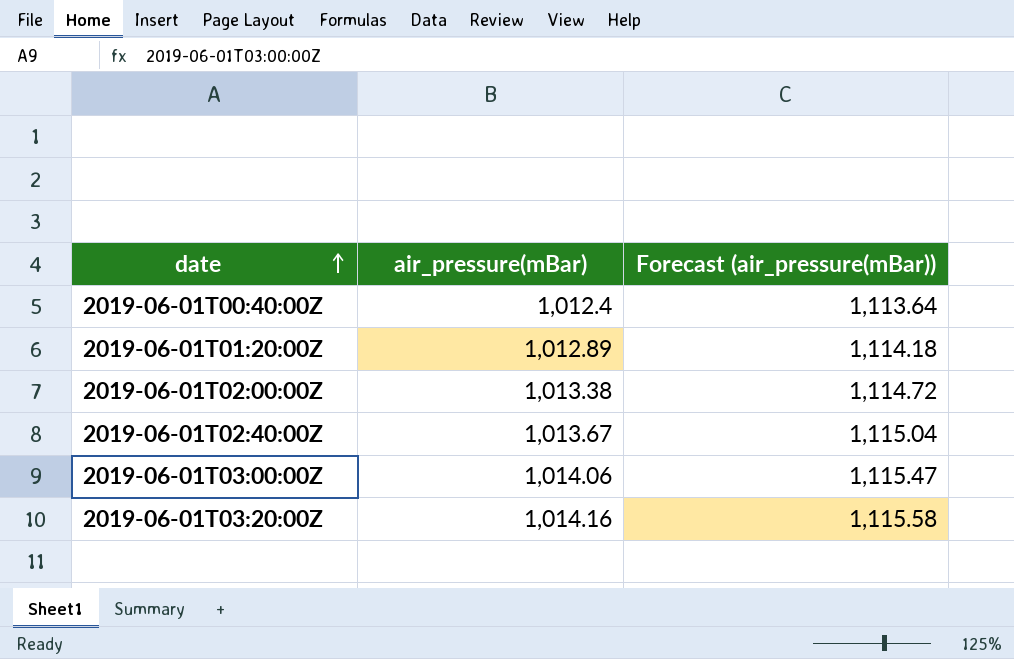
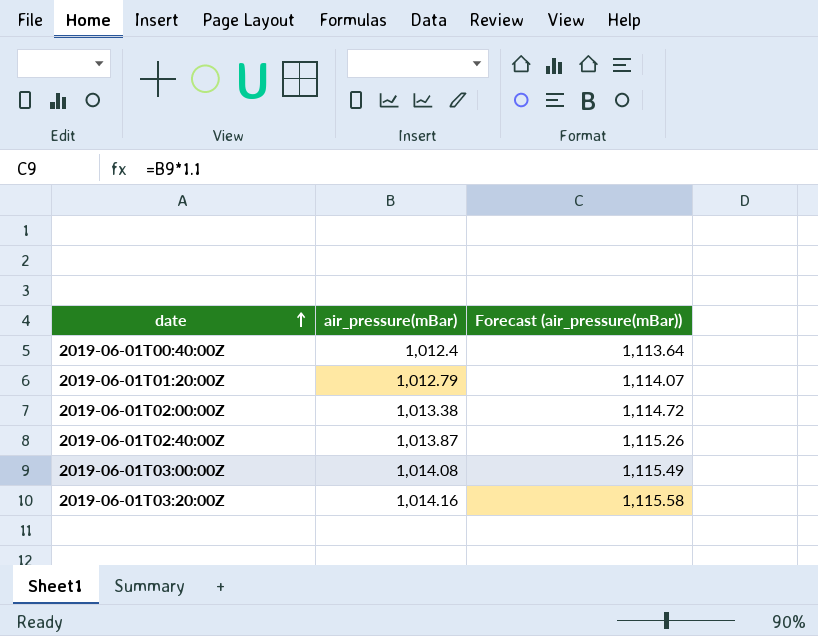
2019-06-01T01:20:00Z | air_pressure(mBar): 1,012.89 -> 1,012.79
2019-06-01T01:20:00Z | Forecast (air_pressure(mBar)): 1,114.18 -> 1,114.07
2019-06-01T02:40:00Z | air_pressure(mBar): 1,013.67 -> 1,013.87
2019-06-01T02:40:00Z | Forecast (air_pressure(mBar)): 1,115.04 -> 1,115.26
2019-06-01T03:00:00Z | air_pressure(mBar): 1,014.06 -> 1,014.08
2019-06-01T03:00:00Z | Forecast (air_pressure(mBar)): 1,115.47 -> 1,115.49

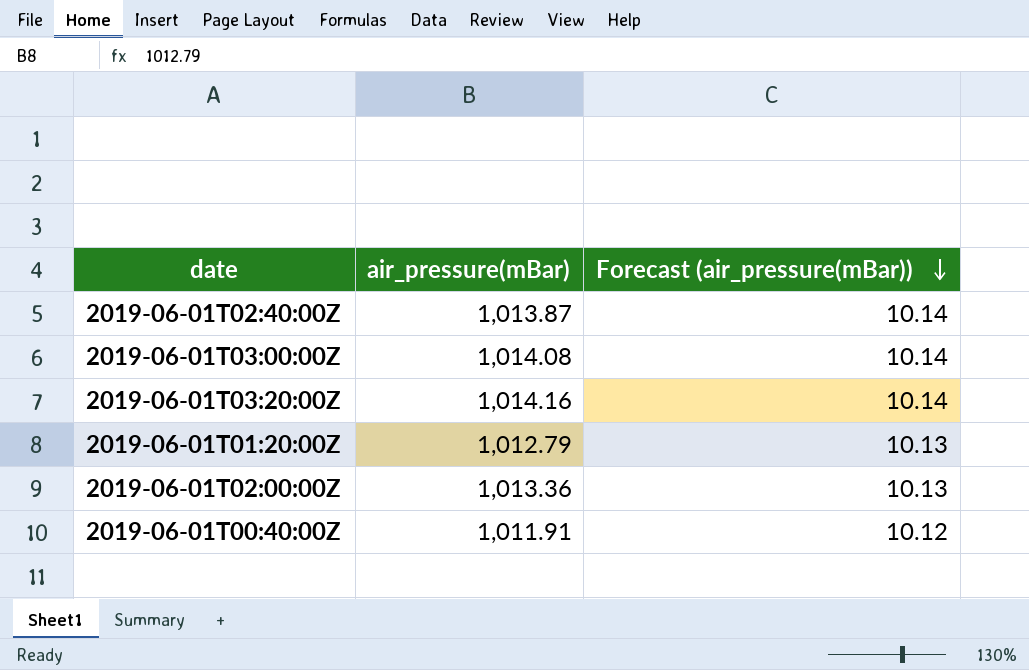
row order: date ascending -> Forecast (air_pressure(mBar)) descending
column Forecast (air_pressure(mBar)) | formula: [air_pressure(mBar)] * 1.1 -> [air_pressure(mBar)] * 0.01
2019-06-01T02:00:00Z | air_pressure(mBar): 1,013.38 -> 1,013.36
2019-06-01T00:40:00Z | air_pressure(mBar): 1,012.4 -> 1,011.91

